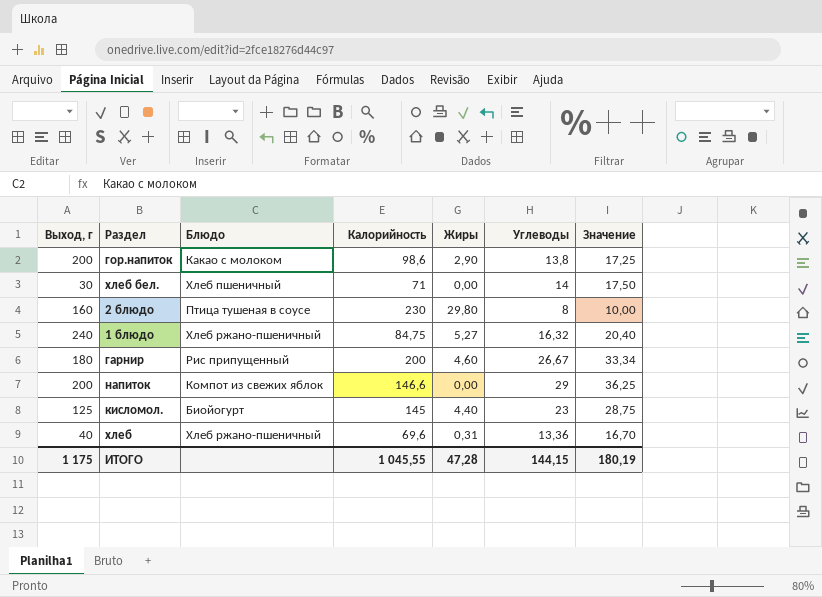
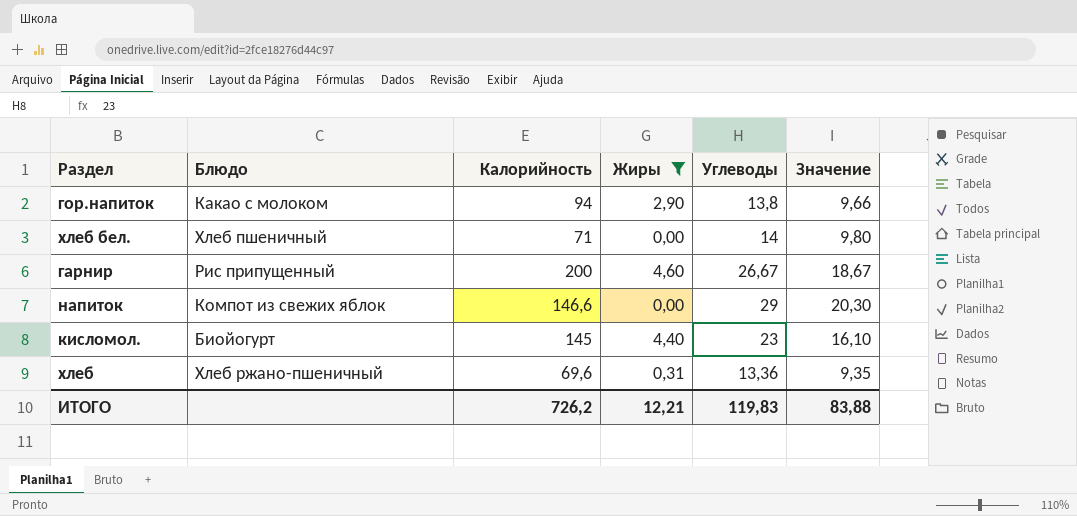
filter: none -> Жиры <= 4,60
column Выход, г | position: 1 -> none
column Значение | formula: [Углеводы] * 1,25 -> [Углеводы] * 0,7
гор.напиток | Калорийность: 98,6 -> 94
ИТОГО | Калорийность: 1 045,55 -> 726,2
ИТОГО | Жиры: 47,28 -> 12,21
ИТОГО | Углеводы: 144,15 -> 119,83
ИТОГО | Значение: 180,19 -> 83,88

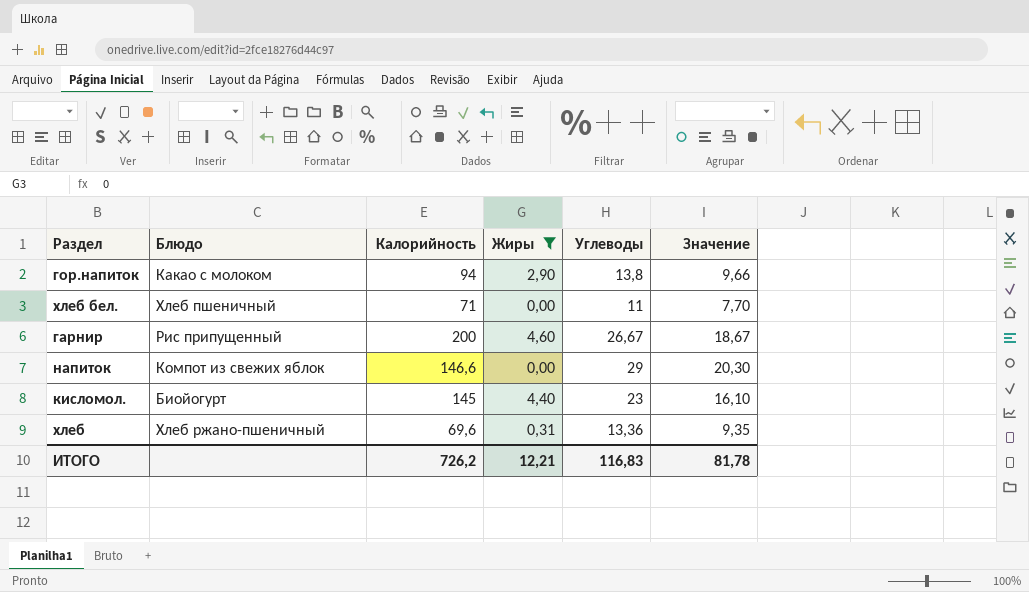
хлеб бел. | Углеводы: 14 -> 11
хлеб бел. | Значение: 9,80 -> 7,70
ИТОГО | Углеводы: 119,83 -> 116,83
ИТОГО | Значение: 83,88 -> 81,78

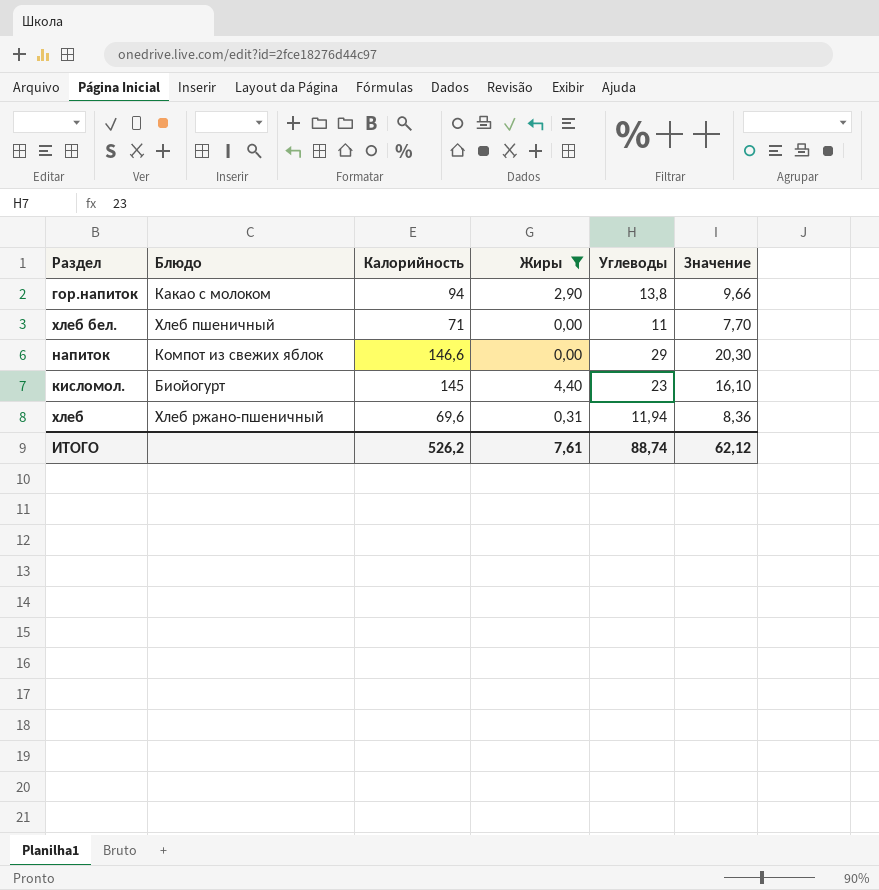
row гарнир: Рис припущенный | 200 | 4,60 | 26,67 | 18,67 -> none
хлеб | Углеводы: 13,36 -> 11,94
хлеб | Значение: 9,35 -> 8,36
ИТОГО | Калорийность: 726,2 -> 526,2
ИТОГО | Жиры: 12,21 -> 7,61
ИТОГО | Углеводы: 116,83 -> 88,74
ИТОГО | Значение: 81,78 -> 62,12

